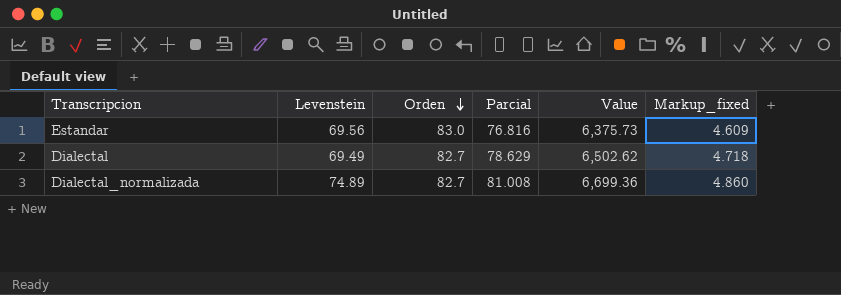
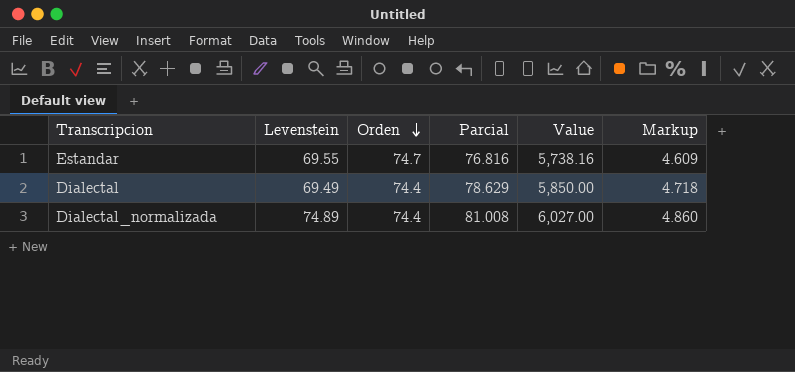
column name: Markup_fixed -> Markup
Estandar | Levenstein: 69.56 -> 69.55
Estandar | Orden: 83.0 -> 74.7
Estandar | Value: 6,375.73 -> 5,738.16
Dialectal | Orden: 82.7 -> 74.4
Dialectal | Value: 6,502.62 -> 5,850.00
Dialectal_normalizada | Orden: 82.7 -> 74.4
Dialectal_normalizada | Value: 6,699.36 -> 6,027.00

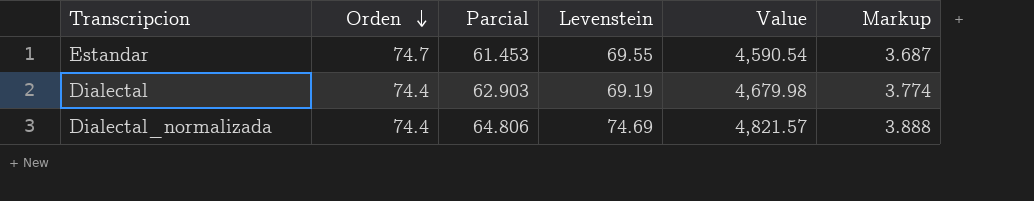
column Levenstein | position: 2 -> 4
Estandar | Parcial: 76.816 -> 61.453
Estandar | Value: 5,738.16 -> 4,590.54
Estandar | Markup: 4.609 -> 3.687
Dialectal | Parcial: 78.629 -> 62.903
Dialectal | Levenstein: 69.49 -> 69.19
Dialectal | Value: 5,850.00 -> 4,679.98
Dialectal | Markup: 4.718 -> 3.774
Dialectal_normalizada | Parcial: 81.008 -> 64.806
Dialectal_normalizada | Levenstein: 74.89 -> 74.69
Dialectal_normalizada | Value: 6,027.00 -> 4,821.57
Dialectal_normalizada | Markup: 4.860 -> 3.888

